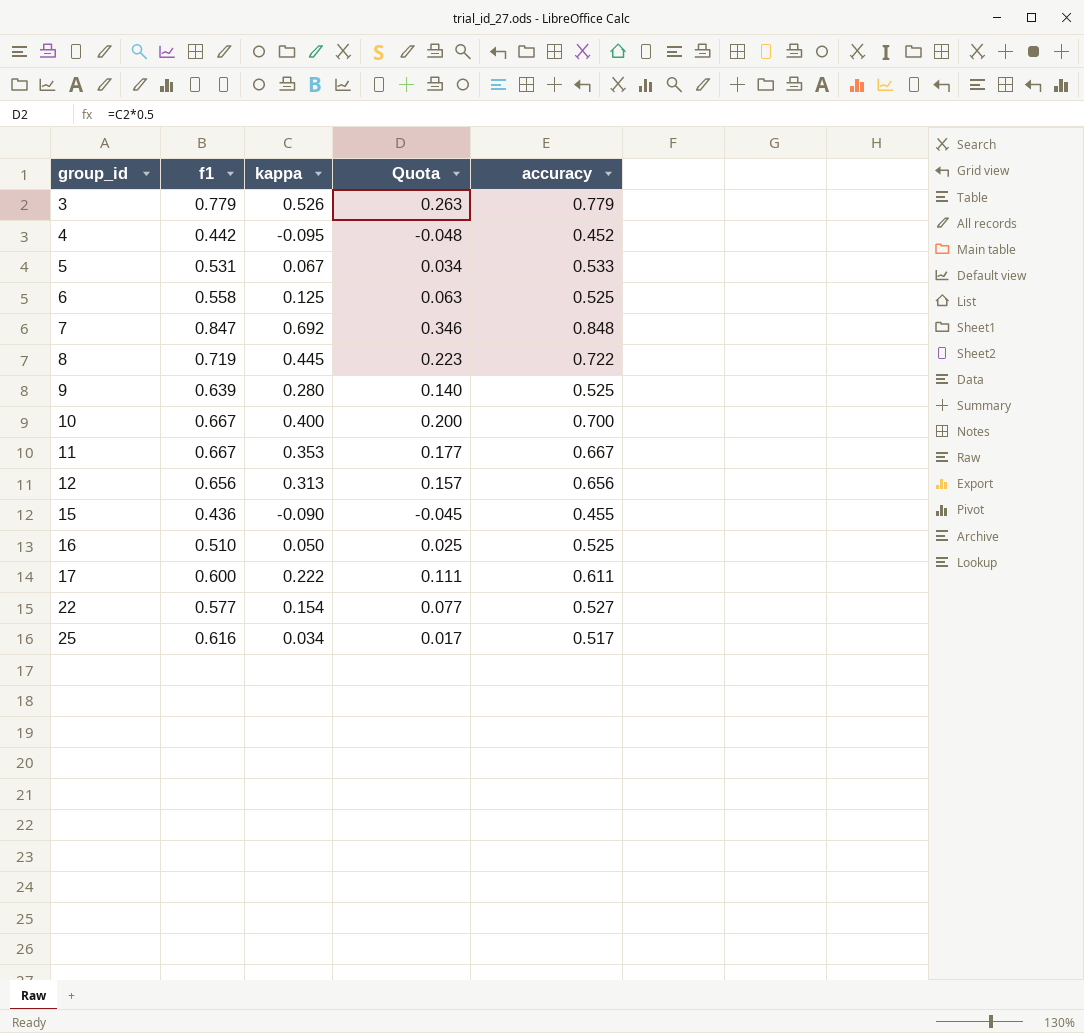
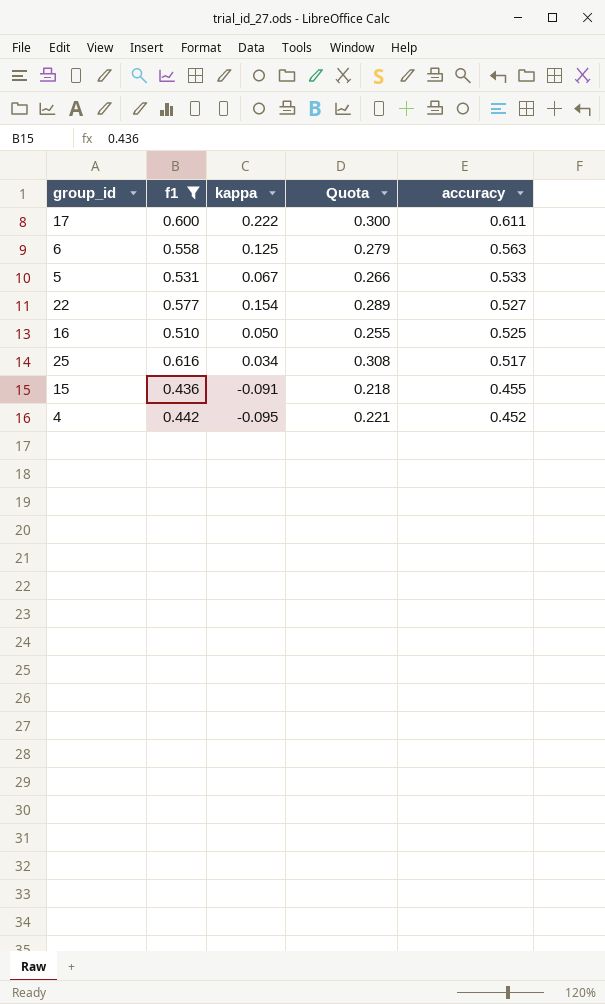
filter: none -> f1 <= 0.616
row order: group_id ascending -> accuracy descending
column Quota | formula: [kappa] * 0.5 -> [f1] * 0.5
6 | accuracy: 0.525 -> 0.563
15 | kappa: -0.090 -> -0.091

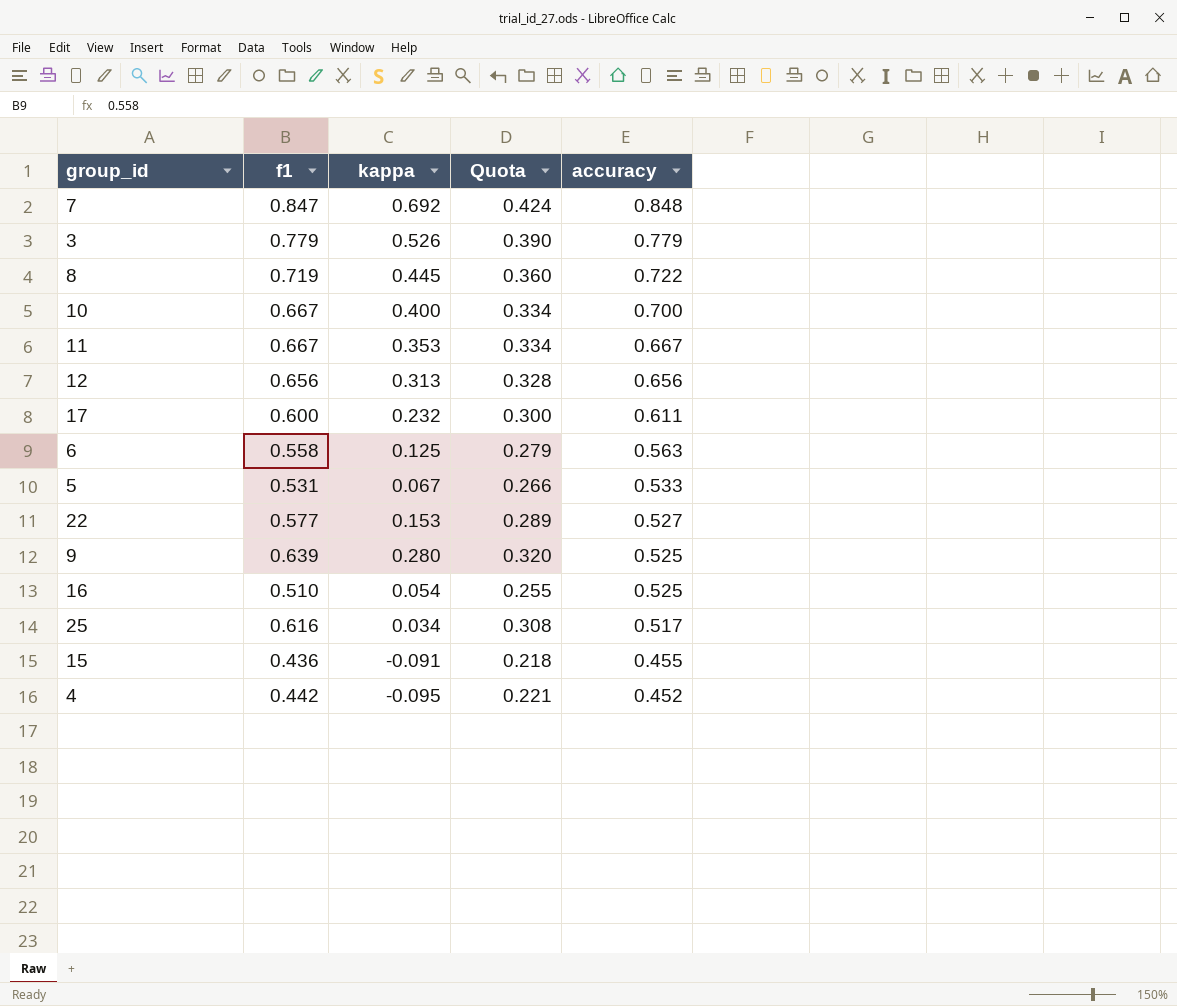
filter: f1 <= 0.616 -> none
17 | kappa: 0.222 -> 0.232
22 | kappa: 0.154 -> 0.153
16 | kappa: 0.050 -> 0.054

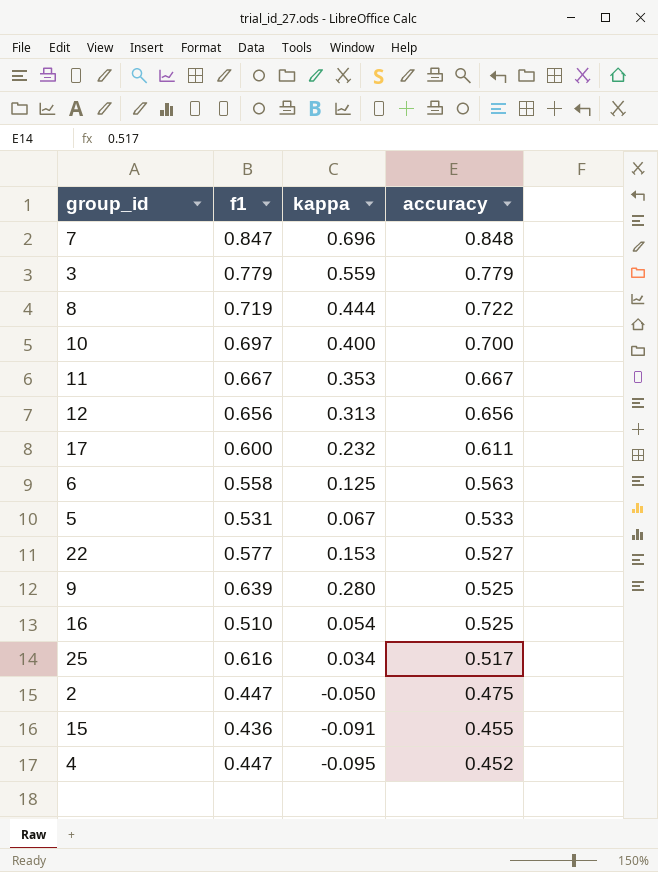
column Quota | formula: [f1] * 0.5 -> none
7 | kappa: 0.692 -> 0.696
3 | kappa: 0.526 -> 0.559
8 | kappa: 0.445 -> 0.444
10 | f1: 0.667 -> 0.697
row 2: none -> 0.447 | -0.050 | 0.475
4 | f1: 0.442 -> 0.447

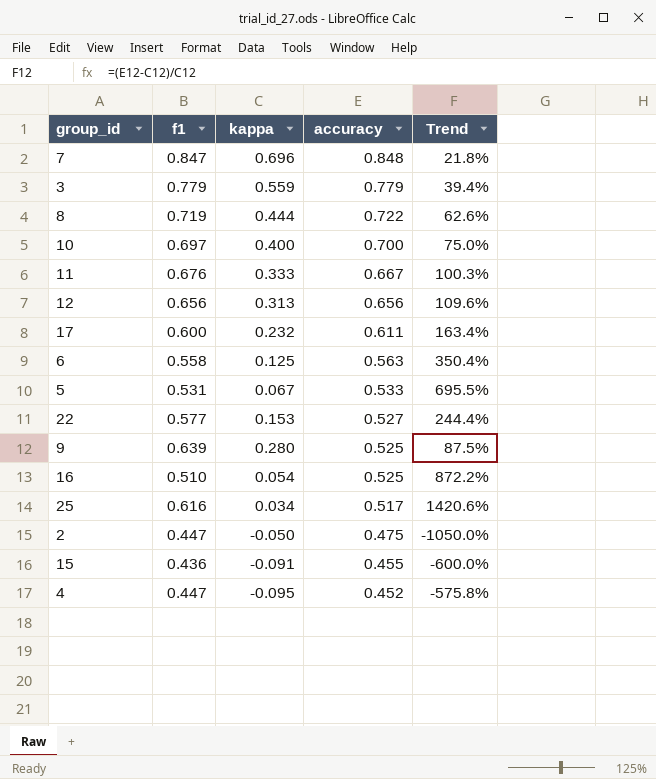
column Trend | formula: none -> ([accuracy] - [kappa]) / [kappa]
11 | f1: 0.667 -> 0.676
11 | kappa: 0.353 -> 0.333

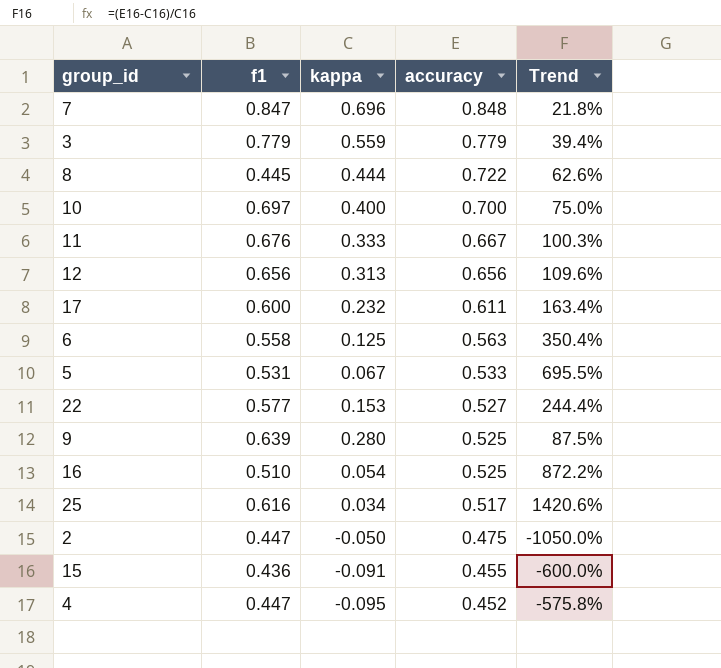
8 | f1: 0.719 -> 0.445

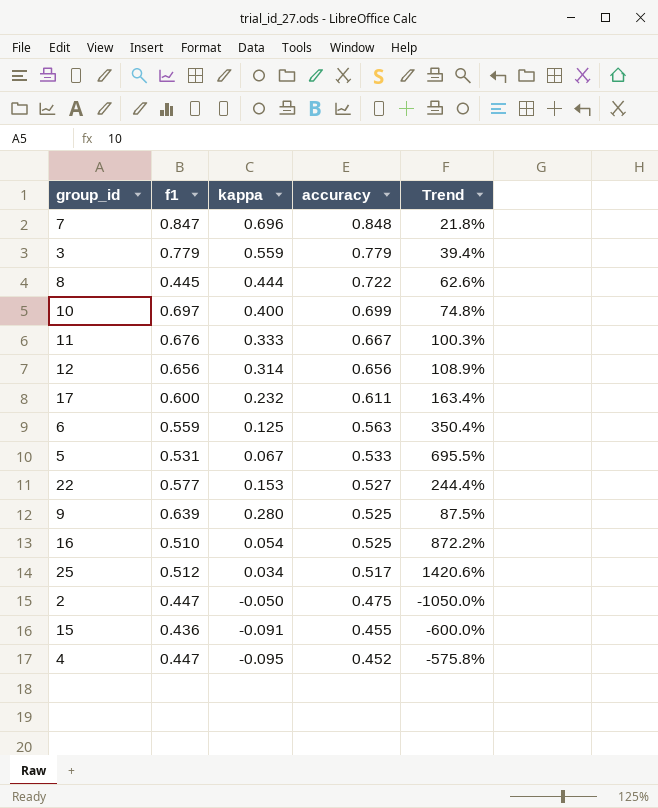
10 | accuracy: 0.700 -> 0.699
10 | Trend: 75.0% -> 74.8%
12 | kappa: 0.313 -> 0.314
12 | Trend: 109.6% -> 108.9%
6 | f1: 0.558 -> 0.559
25 | f1: 0.616 -> 0.512

